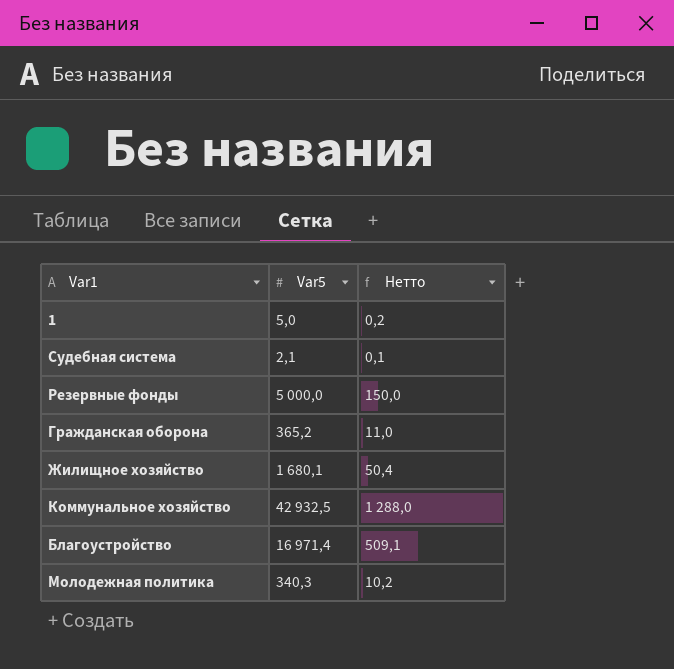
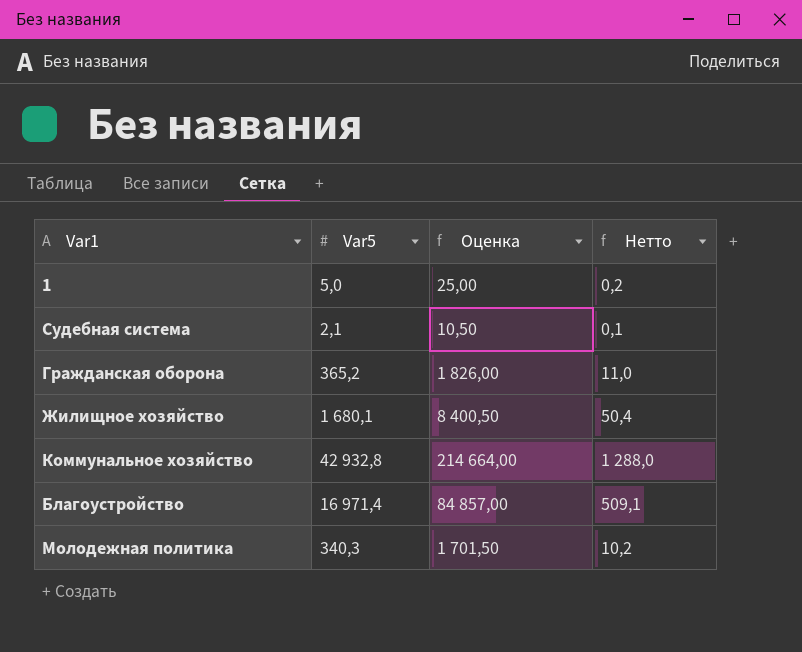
column Оценка | formula: none -> [Var5] * 5
row Резервные фонды: 5 000,0 | 150,0 -> none
Коммунальное хозяйство | Var5: 42 932,5 -> 42 932,8

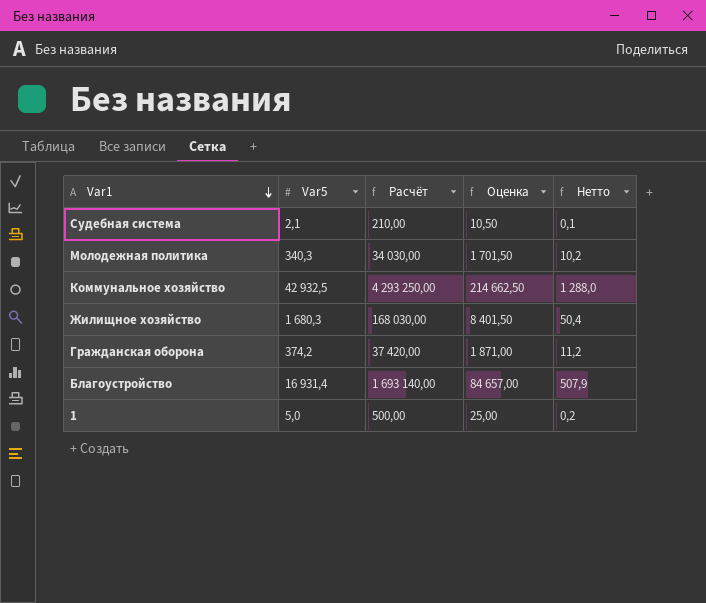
row order: none -> Var1 descending
column Расчёт | formula: none -> [Var5] * 100
Коммунальное хозяйство | Var5: 42 932,8 -> 42 932,5
Коммунальное хозяйство | Оценка: 214 664,00 -> 214 662,50
Жилищное хозяйство | Var5: 1 680,1 -> 1 680,3
Жилищное хозяйство | Оценка: 8 400,50 -> 8 401,50
Гражданская оборона | Var5: 365,2 -> 374,2
Гражданская оборона | Оценка: 1 826,00 -> 1 871,00
Гражданская оборона | Нетто: 11,0 -> 11,2
Благоустройство | Var5: 16 971,4 -> 16 931,4
Благоустройство | Оценка: 84 857,00 -> 84 657,00
Благоустройство | Нетто: 509,1 -> 507,9

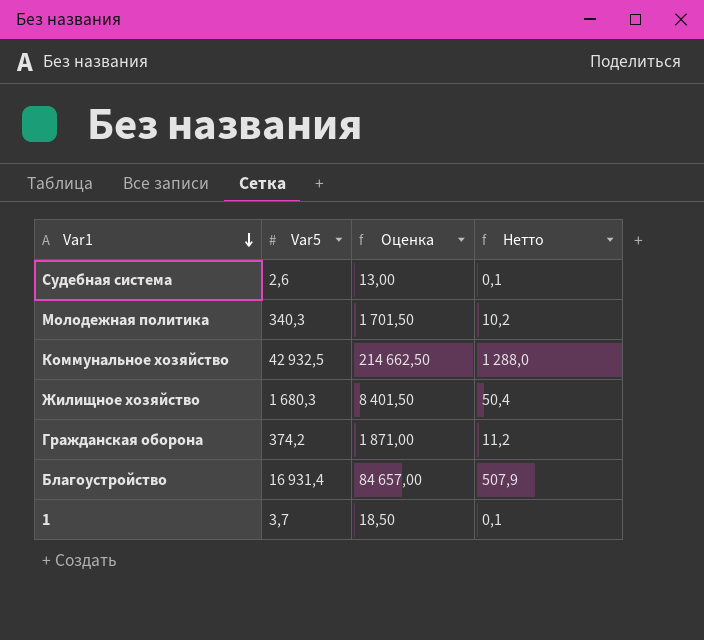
column Расчёт | formula: [Var5] * 100 -> none
Судебная система | Var5: 2,1 -> 2,6
Судебная система | Оценка: 10,50 -> 13,00
1 | Var5: 5,0 -> 3,7
1 | Оценка: 25,00 -> 18,50
1 | Нетто: 0,2 -> 0,1

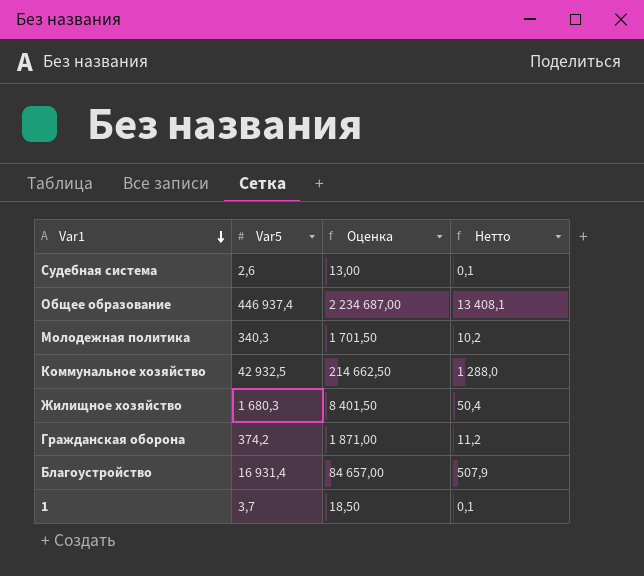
row Общее образование: none -> 446 937,4 | 2 234 687,00 | 13 408,1

